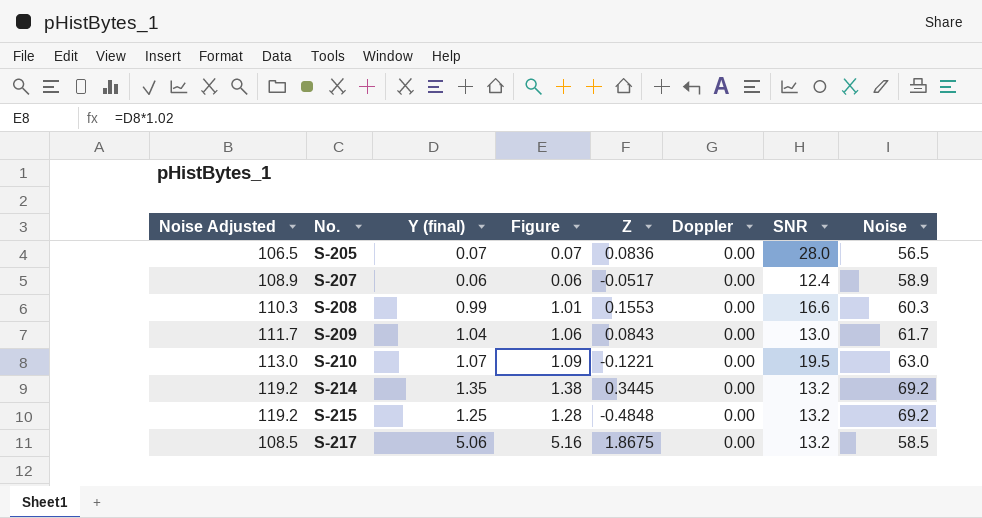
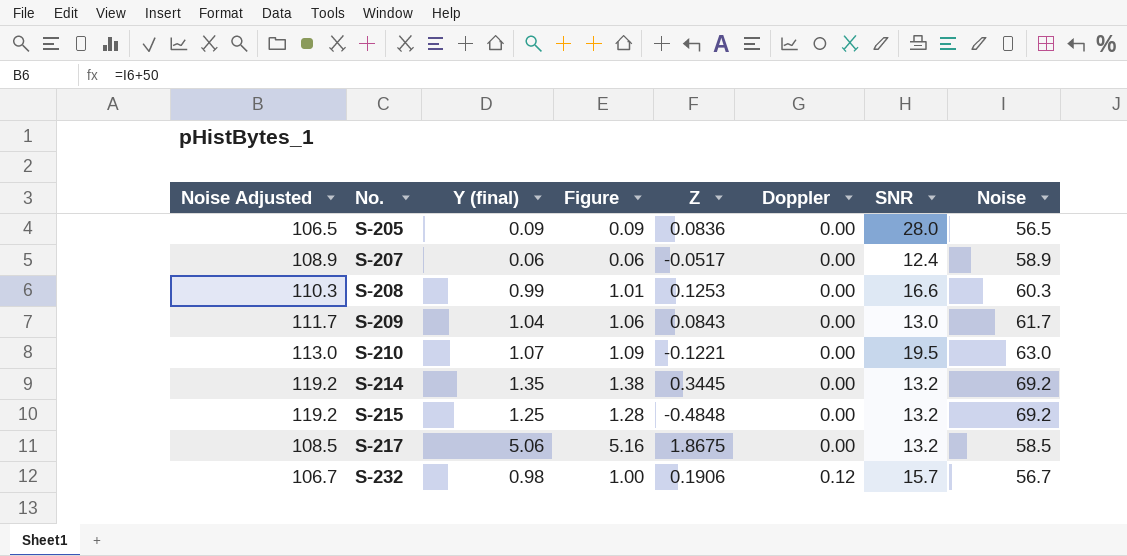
S-205 | Y (final): 0.07 -> 0.09
S-205 | Figure: 0.07 -> 0.09
S-208 | Z: 0.1553 -> 0.1253
row S-232: none -> 106.7 | 0.98 | 1.00 | 0.1906 | 0.12 | 15.7 | 56.7

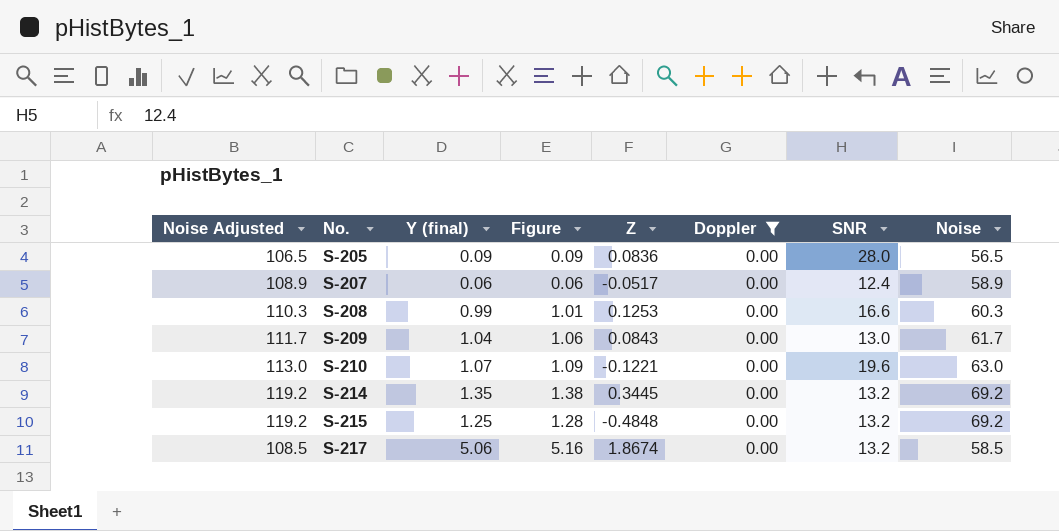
filter: none -> Doppler = 0.00
S-210 | SNR: 19.5 -> 19.6
S-217 | Z: 1.8675 -> 1.8674

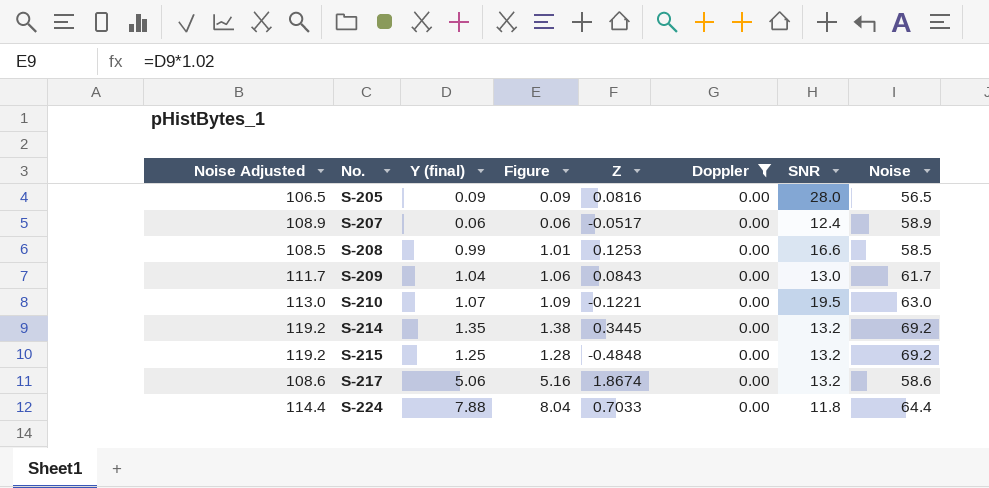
S-205 | Z: 0.0836 -> 0.0816
S-208 | Noise Adjusted: 110.3 -> 108.5
S-208 | Noise: 60.3 -> 58.5
S-210 | SNR: 19.6 -> 19.5
S-217 | Noise Adjusted: 108.5 -> 108.6
S-217 | Noise: 58.5 -> 58.6
row S-224: none -> 114.4 | 7.88 | 8.04 | 0.7033 | 0.00 | 11.8 | 64.4

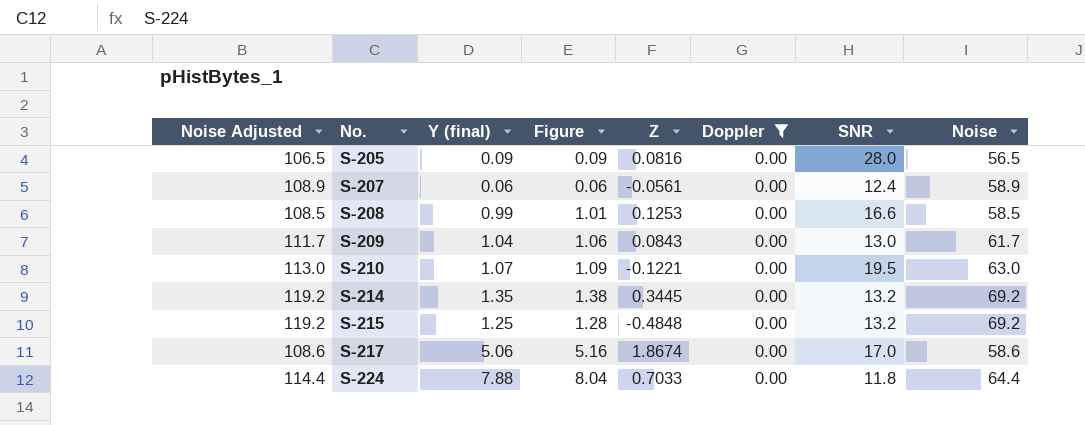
S-207 | Z: -0.0517 -> -0.0561
S-217 | SNR: 13.2 -> 17.0

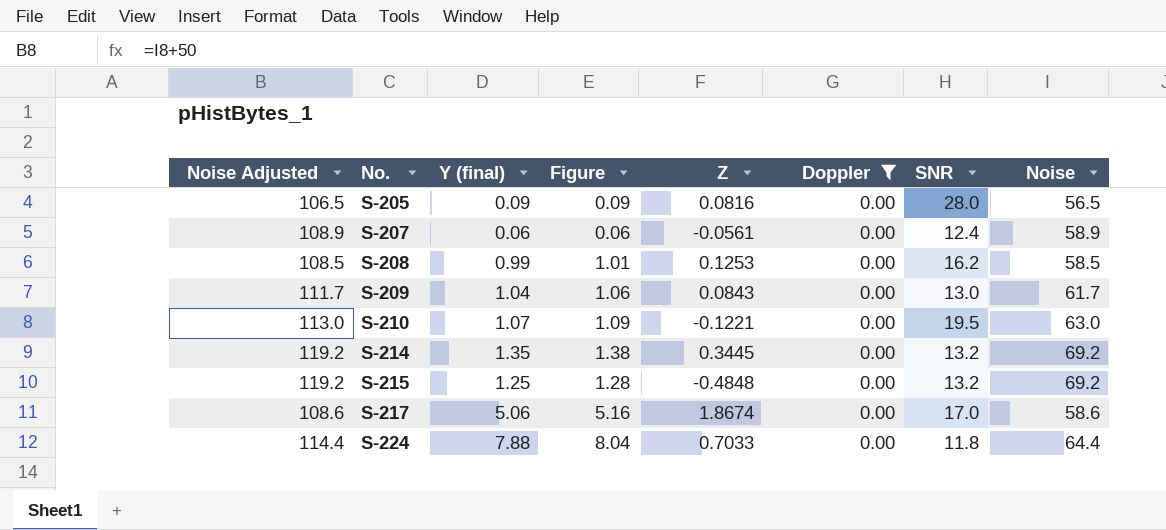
S-208 | SNR: 16.6 -> 16.2

